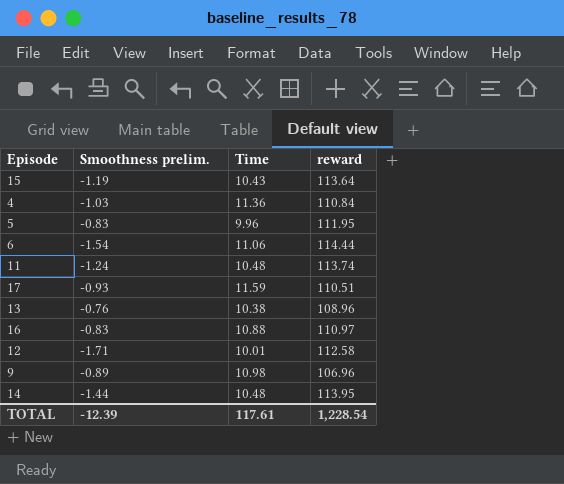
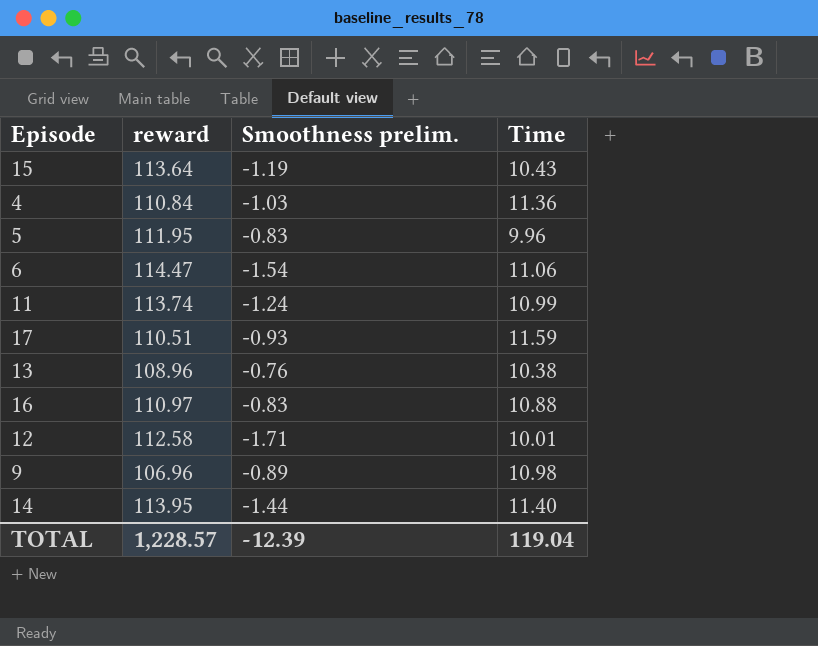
column reward | position: 4 -> 2
6 | reward: 114.44 -> 114.47
11 | Time: 10.48 -> 10.99
14 | Time: 10.48 -> 11.40
TOTAL | reward: 1,228.54 -> 1,228.57
TOTAL | Time: 117.61 -> 119.04

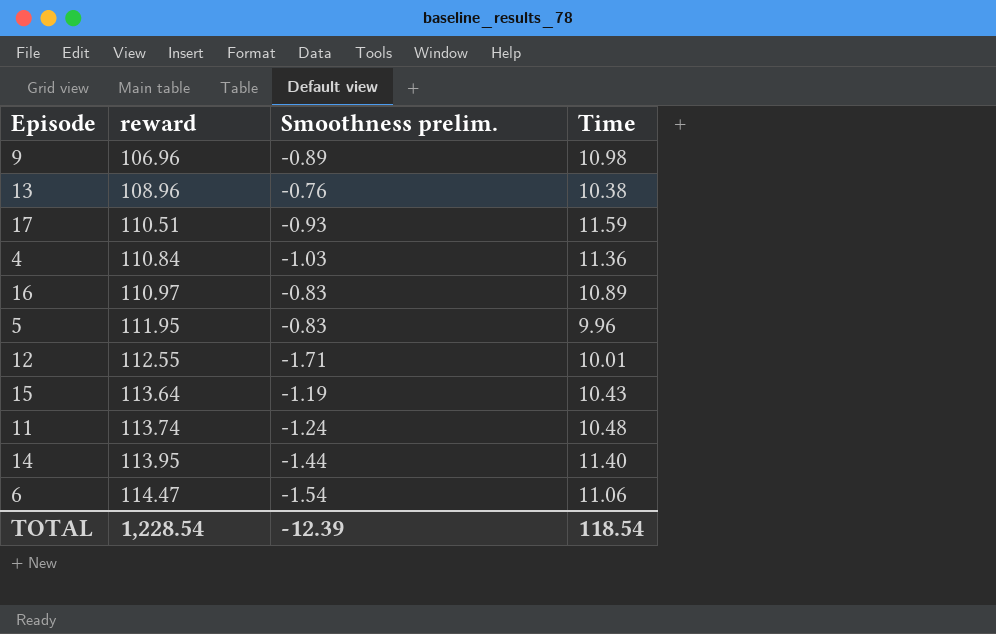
row order: none -> reward ascending
16 | Time: 10.88 -> 10.89
12 | reward: 112.58 -> 112.55
11 | Time: 10.99 -> 10.48
TOTAL | reward: 1,228.57 -> 1,228.54
TOTAL | Time: 119.04 -> 118.54

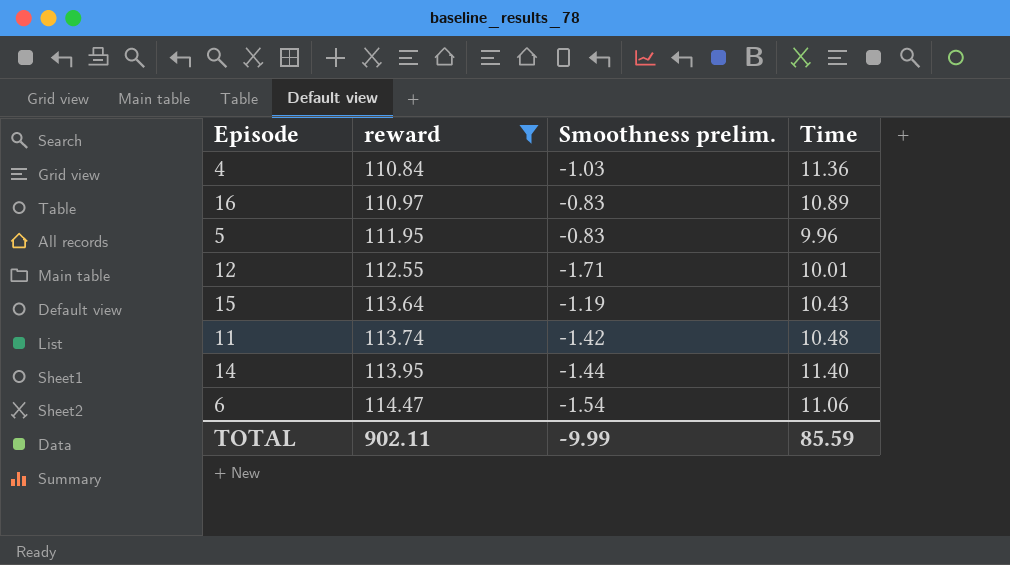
filter: none -> reward >= 110.84
11 | Smoothness prelim.: -1.24 -> -1.42
TOTAL | reward: 1,228.54 -> 902.11
TOTAL | Smoothness prelim.: -12.39 -> -9.99
TOTAL | Time: 118.54 -> 85.59

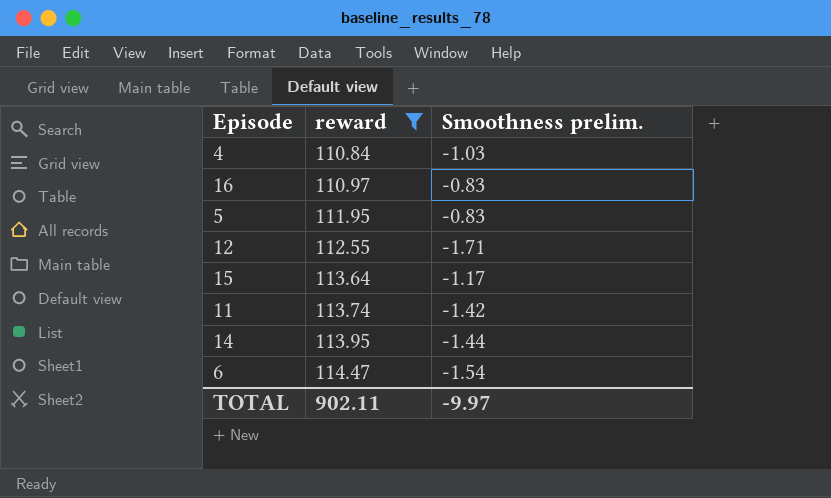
column Time | position: 4 -> none
15 | Smoothness prelim.: -1.19 -> -1.17
TOTAL | Smoothness prelim.: -9.99 -> -9.97

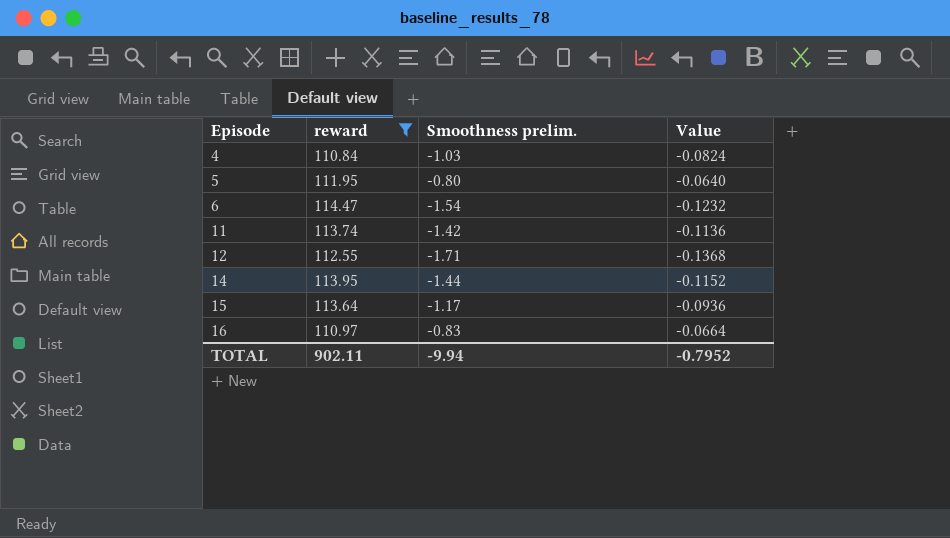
row order: reward ascending -> Episode ascending
column Value | formula: none -> [Smoothness prelim.] * 0.08
5 | Smoothness prelim.: -0.83 -> -0.80
TOTAL | Smoothness prelim.: -9.97 -> -9.94

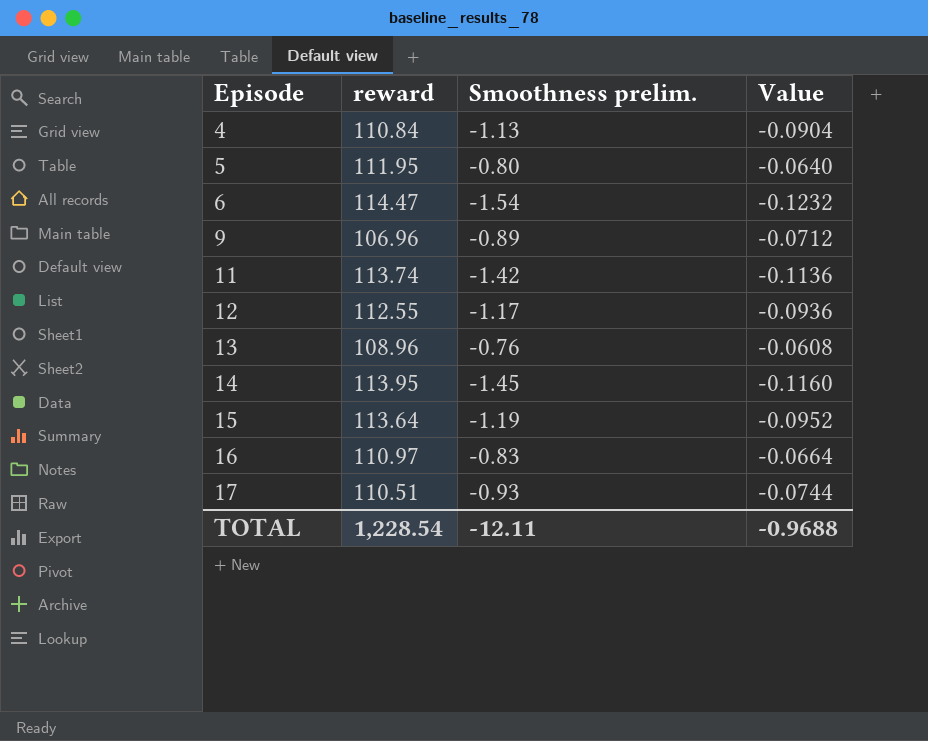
filter: reward >= 110.84 -> none
4 | Smoothness prelim.: -1.03 -> -1.13
4 | Value: -0.0824 -> -0.0904
12 | Smoothness prelim.: -1.71 -> -1.17
12 | Value: -0.1368 -> -0.0936
14 | Smoothness prelim.: -1.44 -> -1.45
14 | Value: -0.1152 -> -0.1160
15 | Smoothness prelim.: -1.17 -> -1.19
15 | Value: -0.0936 -> -0.0952
TOTAL | reward: 902.11 -> 1,228.54
TOTAL | Smoothness prelim.: -9.94 -> -12.11
TOTAL | Value: -0.7952 -> -0.9688

